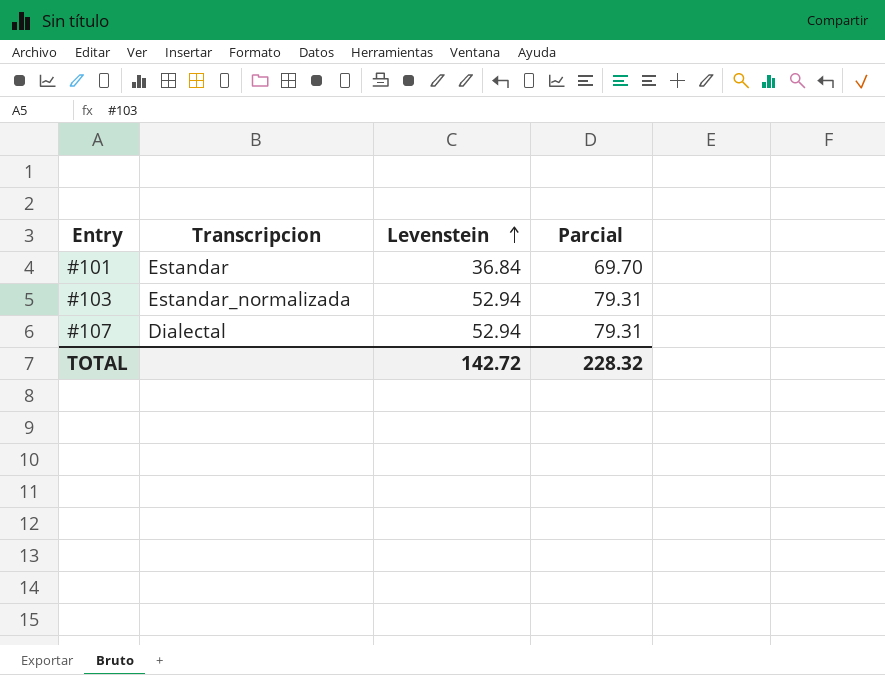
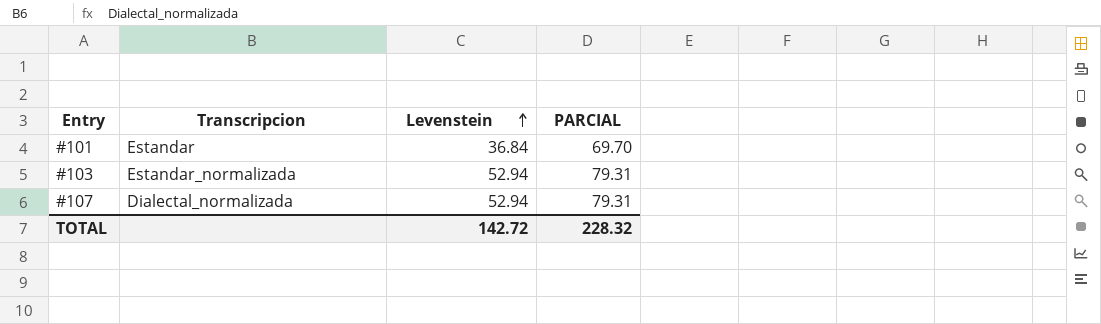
column name: Parcial -> PARCIAL
#107 | Transcripcion: Dialectal -> Dialectal_normalizada

